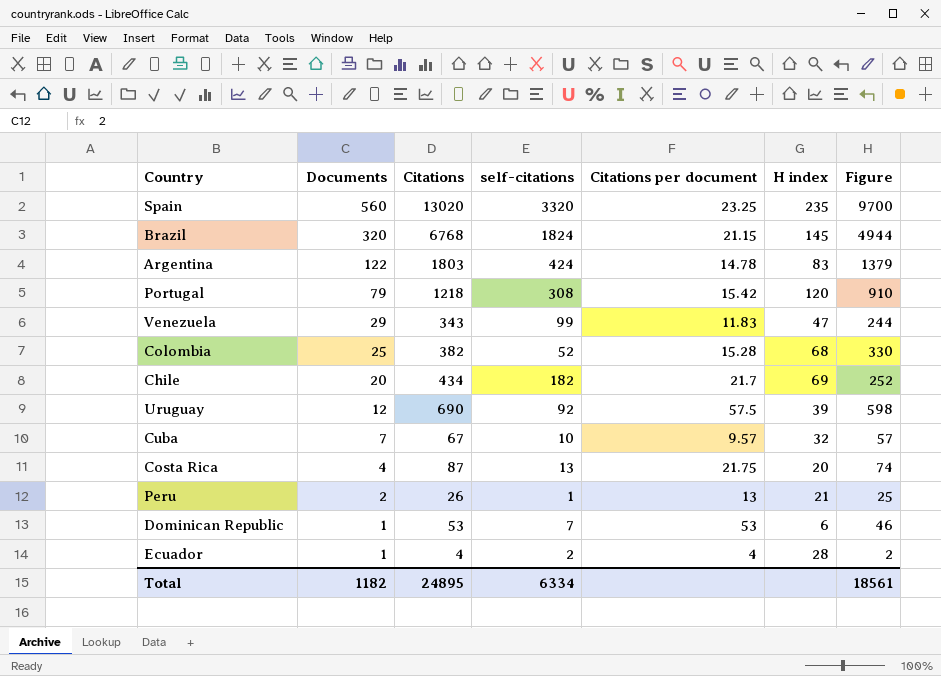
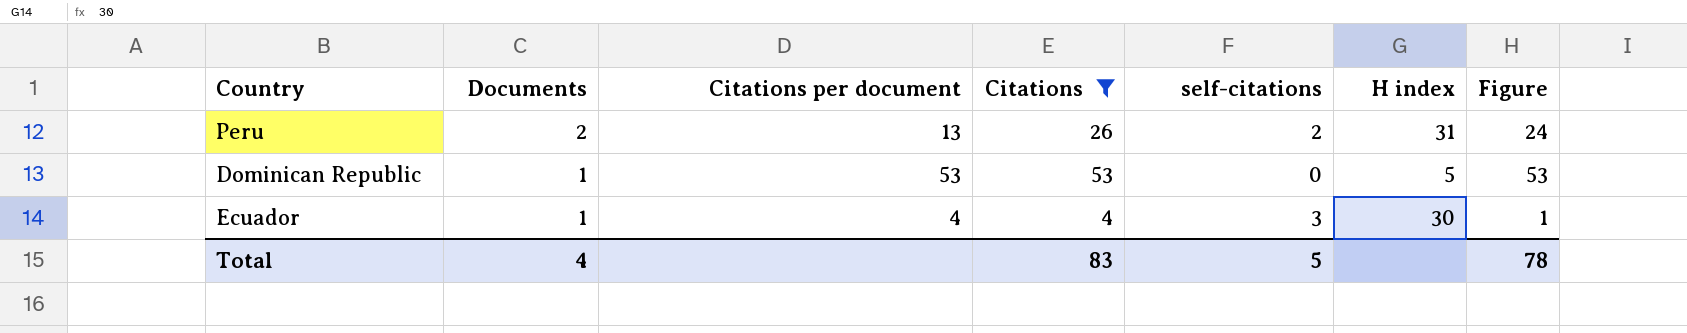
filter: none -> Citations <= 53
column Citations per document | position: 5 -> 3
Peru | self-citations: 1 -> 2
Peru | H index: 21 -> 31
Peru | Figure: 25 -> 24
Dominican Republic | self-citations: 7 -> 0
Dominican Republic | H index: 6 -> 5
Dominican Republic | Figure: 46 -> 53
Ecuador | self-citations: 2 -> 3
Ecuador | H index: 28 -> 30
Ecuador | Figure: 2 -> 1
Total | Documents: 1182 -> 4
Total | Citations: 24895 -> 83
Total | self-citations: 6334 -> 5
Total | Figure: 18561 -> 78

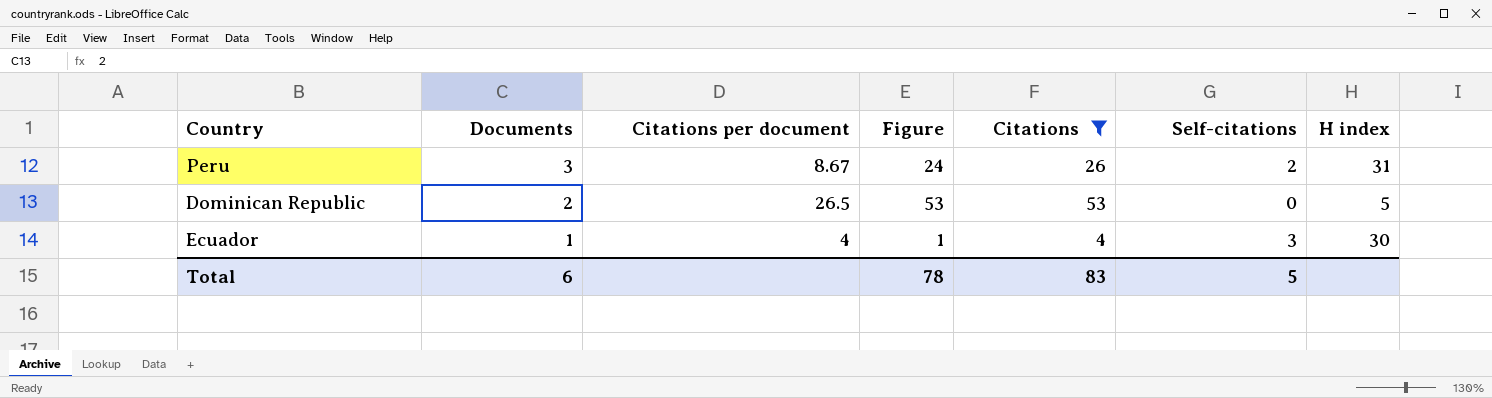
column Figure | position: 7 -> 4
column name: self-citations -> Self-citations
Peru | Documents: 2 -> 3
Peru | Citations per document: 13 -> 8.67
Dominican Republic | Documents: 1 -> 2
Dominican Republic | Citations per document: 53 -> 26.5
Total | Documents: 4 -> 6

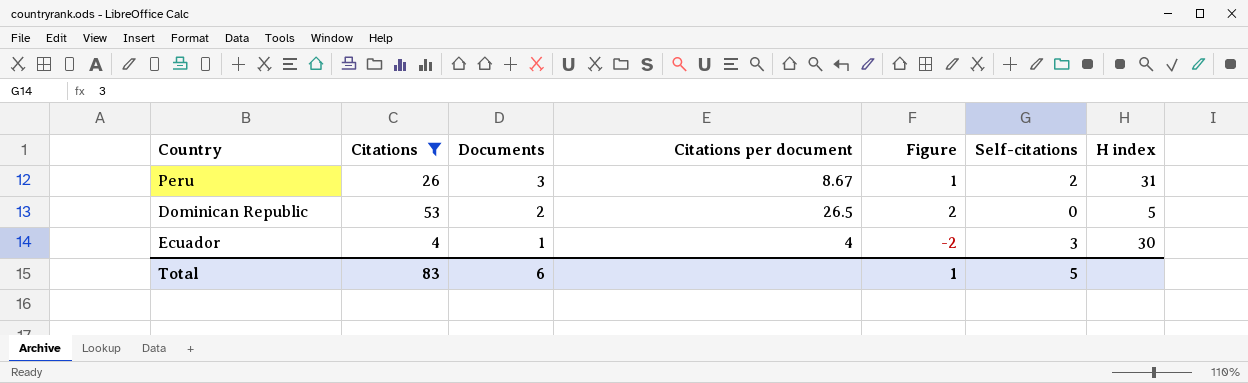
column Citations | position: 5 -> 2
column Figure | formula: [Citations] - [Self-citations] -> [Documents] - [Self-citations]
Total | Figure: 78 -> 1

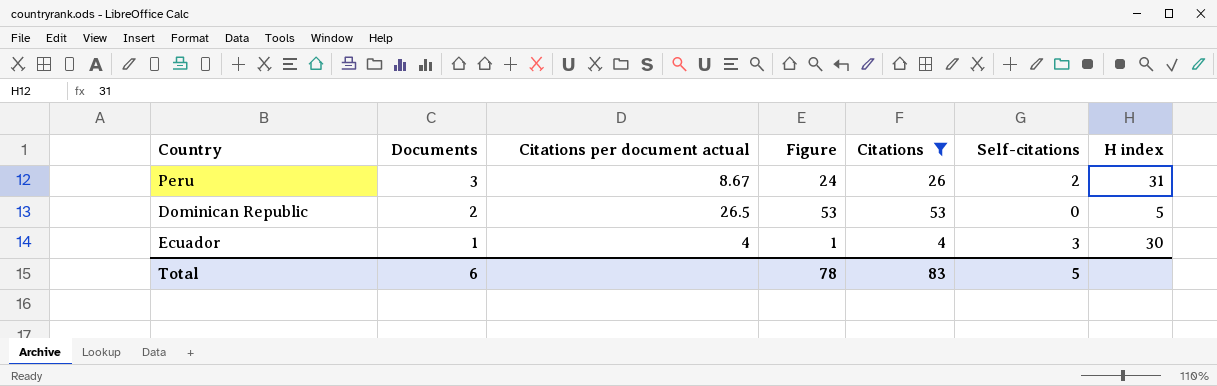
column name: Citations per document -> Citations per document actual
column Figure | formula: [Documents] - [Self-citations] -> [Citations] - [Self-citations]
column Citations | position: 2 -> 5
Total | Figure: 1 -> 78

